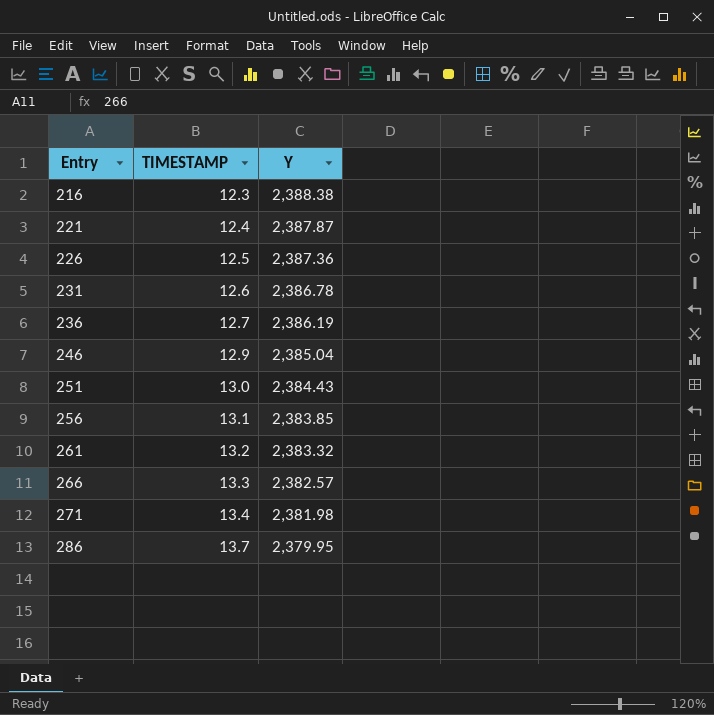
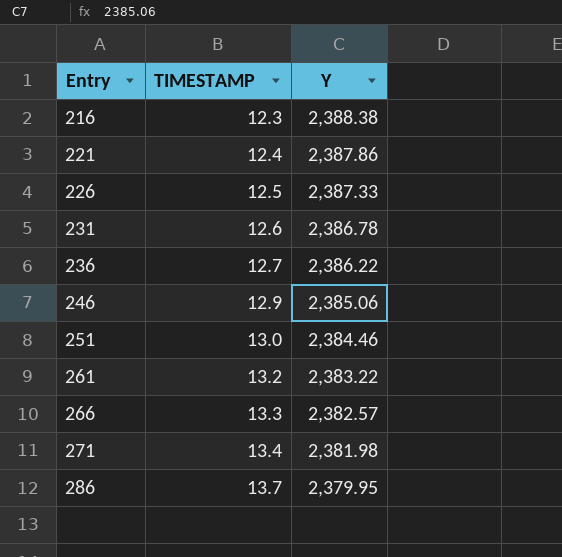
row 256: 13.1 | 2,383.85 -> none
221 | Y: 2,387.87 -> 2,387.86
226 | Y: 2,387.36 -> 2,387.33
236 | Y: 2,386.19 -> 2,386.22
246 | Y: 2,385.04 -> 2,385.06
251 | Y: 2,384.43 -> 2,384.46
261 | Y: 2,383.32 -> 2,383.22

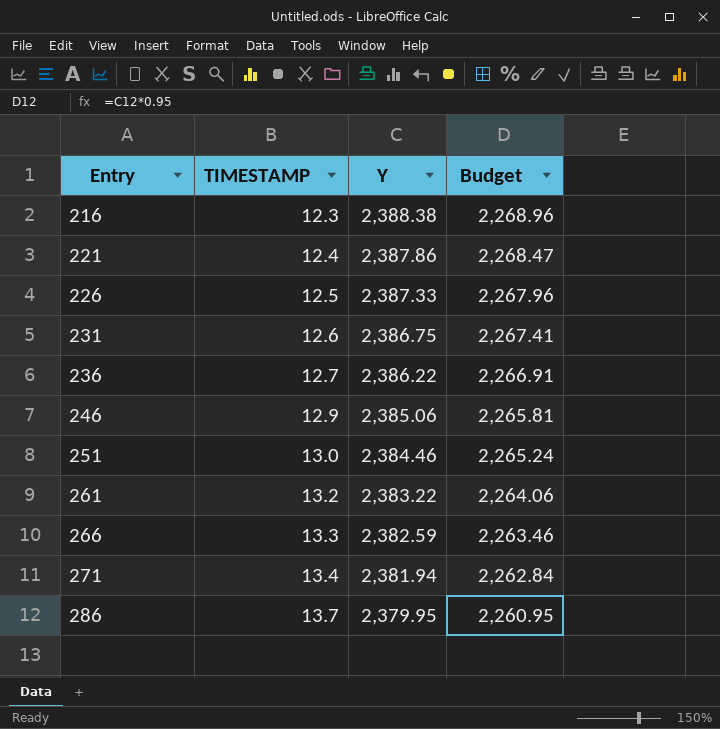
column Budget | formula: none -> [Y] * 0.95
231 | Y: 2,386.78 -> 2,386.75
266 | Y: 2,382.57 -> 2,382.59
271 | Y: 2,381.98 -> 2,381.94

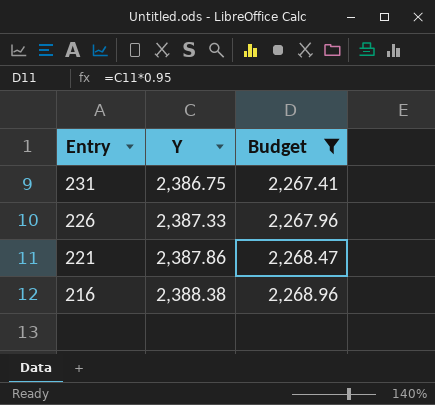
filter: none -> Budget >= 2,267.41
row order: Entry ascending -> Entry descending
column TIMESTAMP | position: 2 -> none

